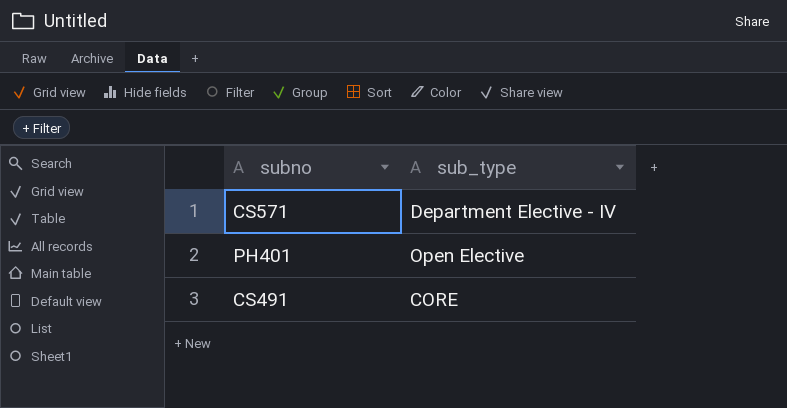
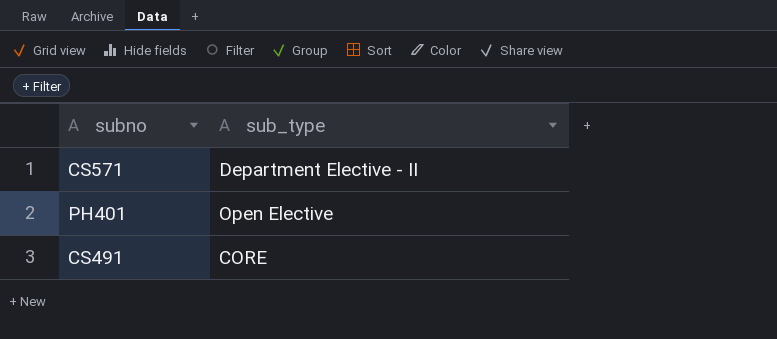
CS571 | sub_type: Department Elective - IV -> Department Elective - II

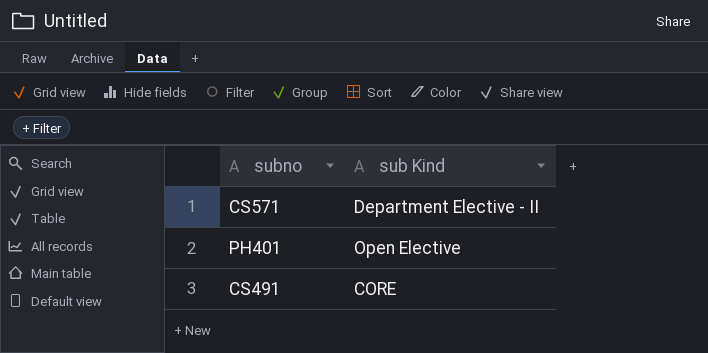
column name: sub_type -> sub Kind

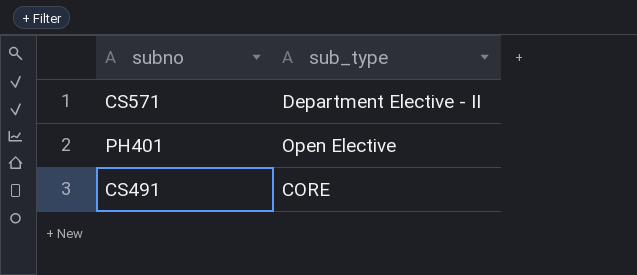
column name: sub Kind -> sub_type

